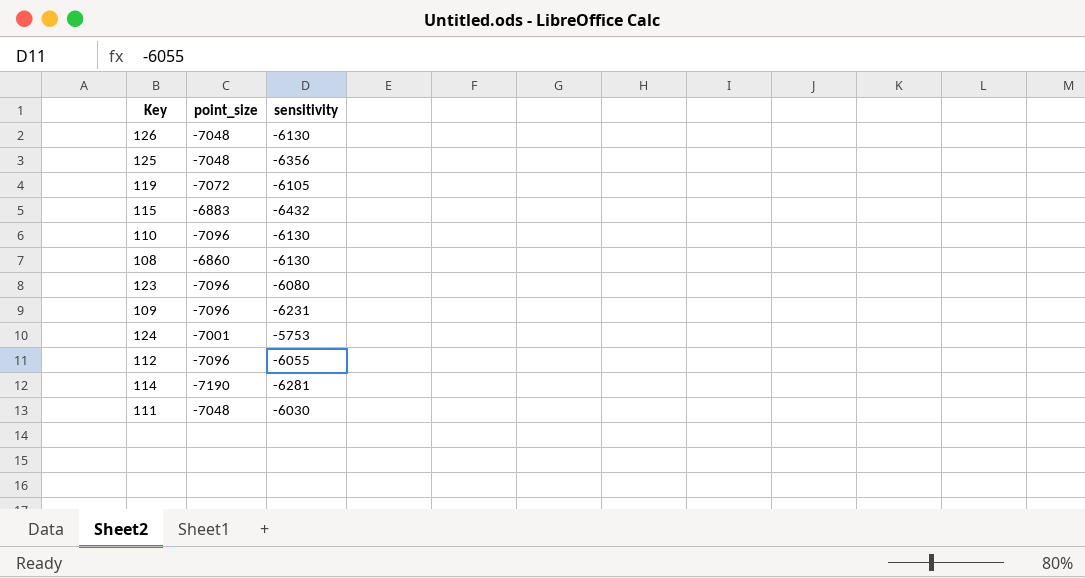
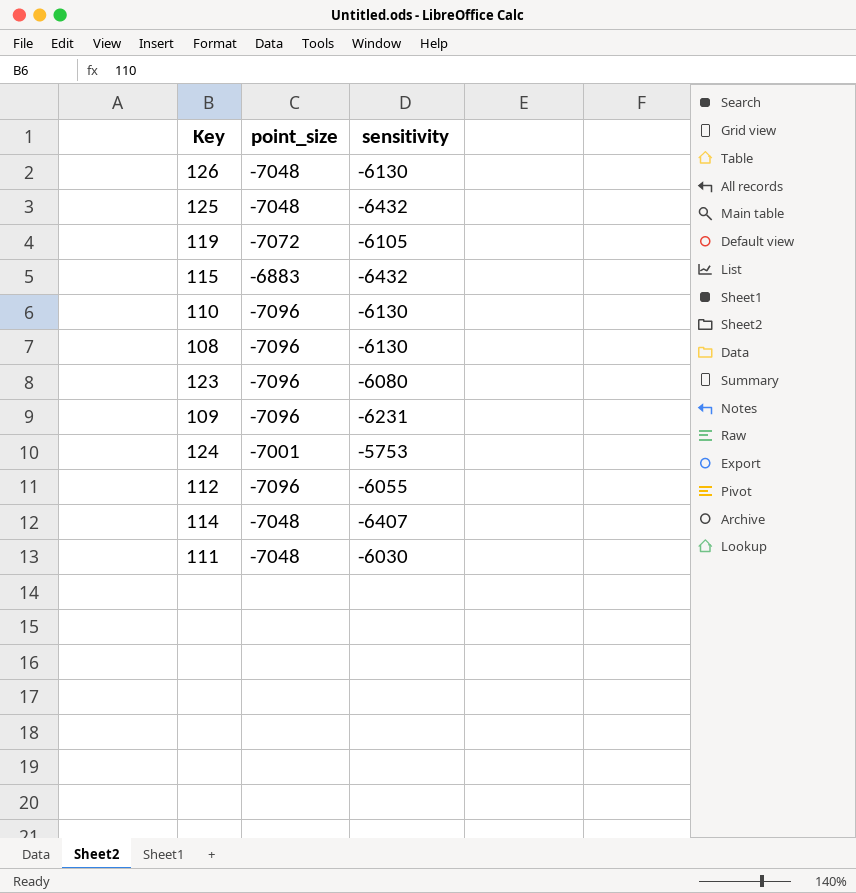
125 | sensitivity: -6356 -> -6432
108 | point_size: -6860 -> -7096
114 | point_size: -7190 -> -7048
114 | sensitivity: -6281 -> -6407

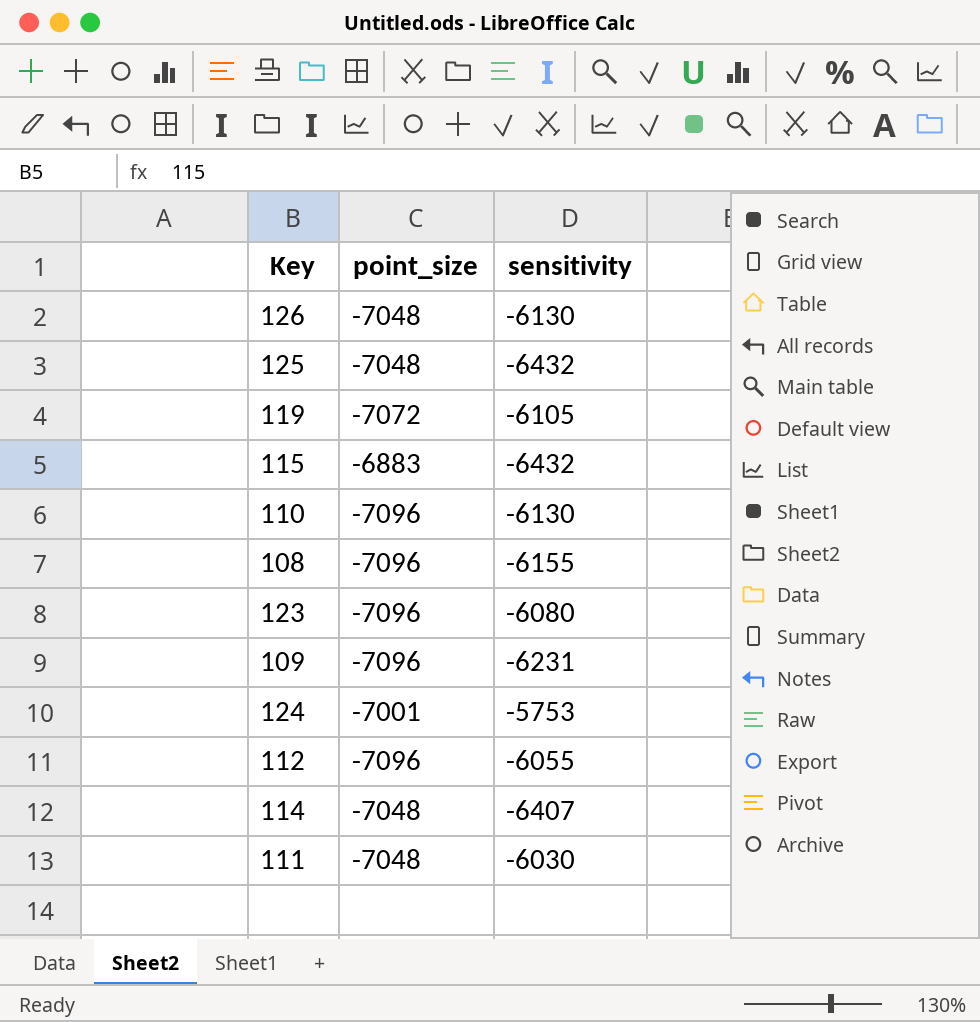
108 | sensitivity: -6130 -> -6155

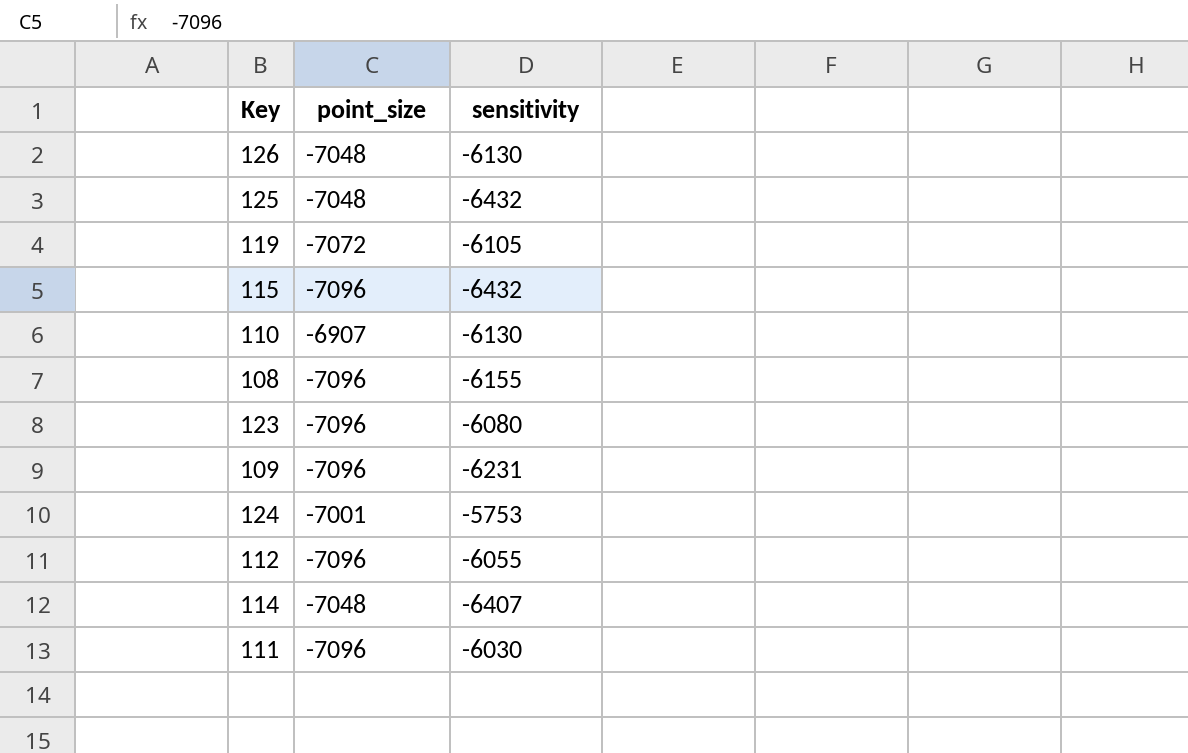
115 | point_size: -6883 -> -7096
110 | point_size: -7096 -> -6907
111 | point_size: -7048 -> -7096

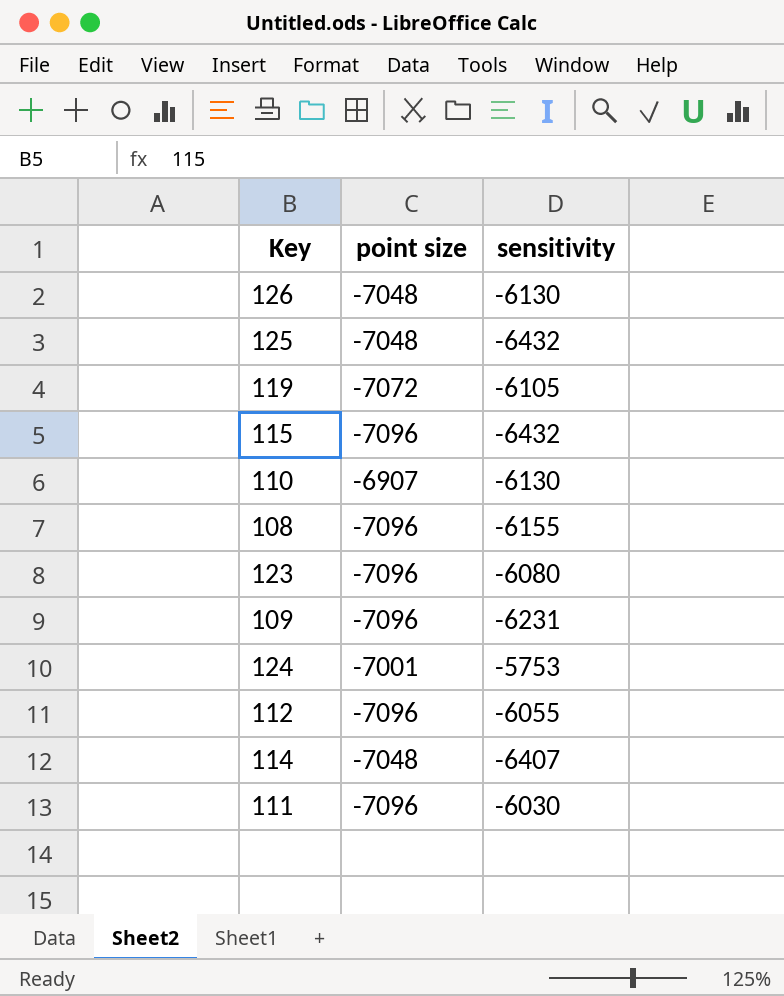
column name: point_size -> point size

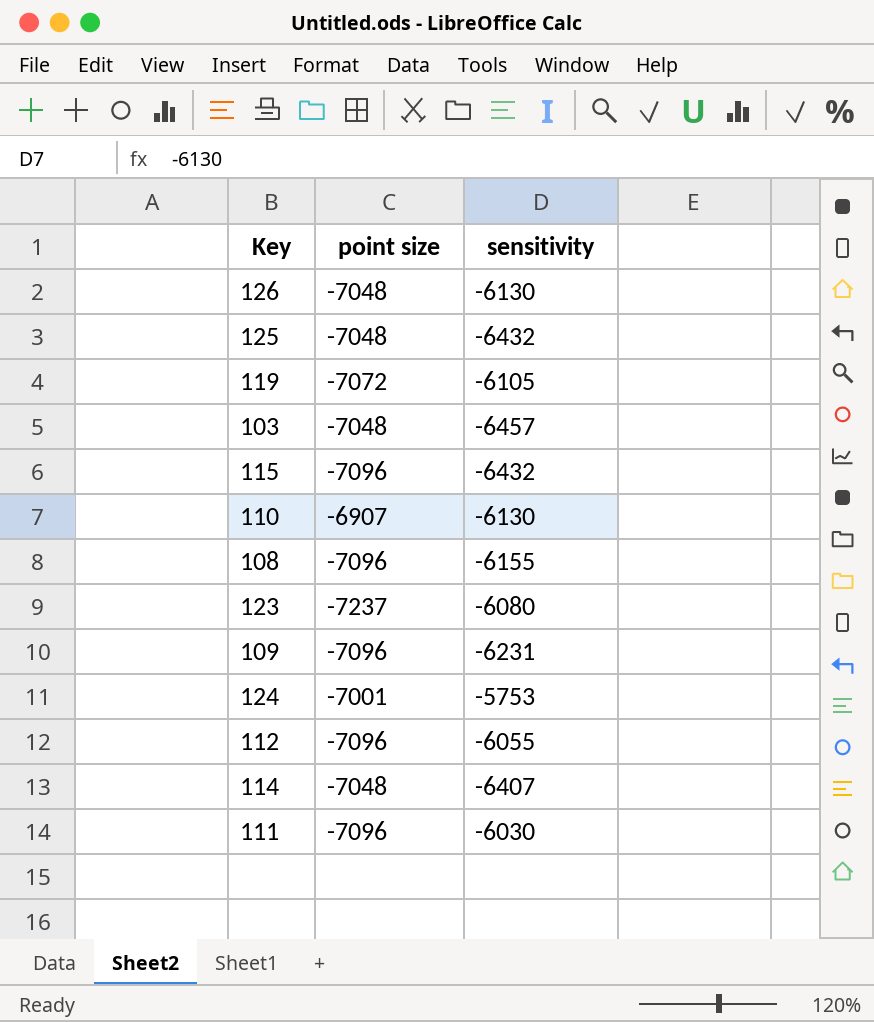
row 103: none -> -7048 | -6457
123 | point size: -7096 -> -7237

